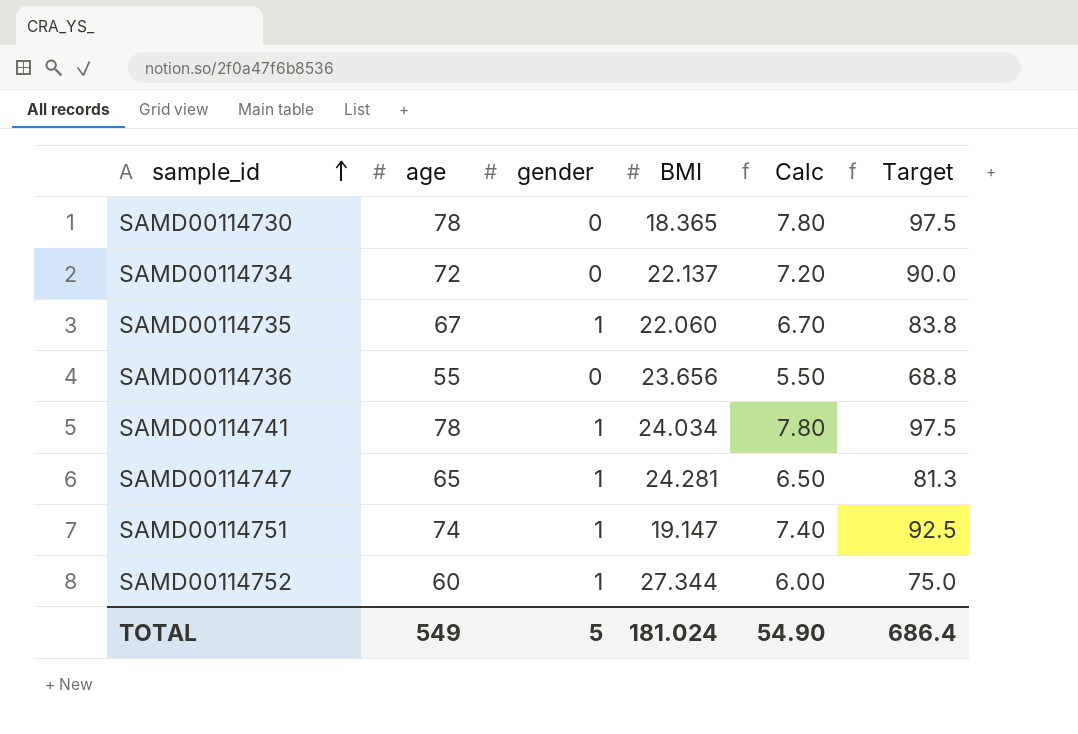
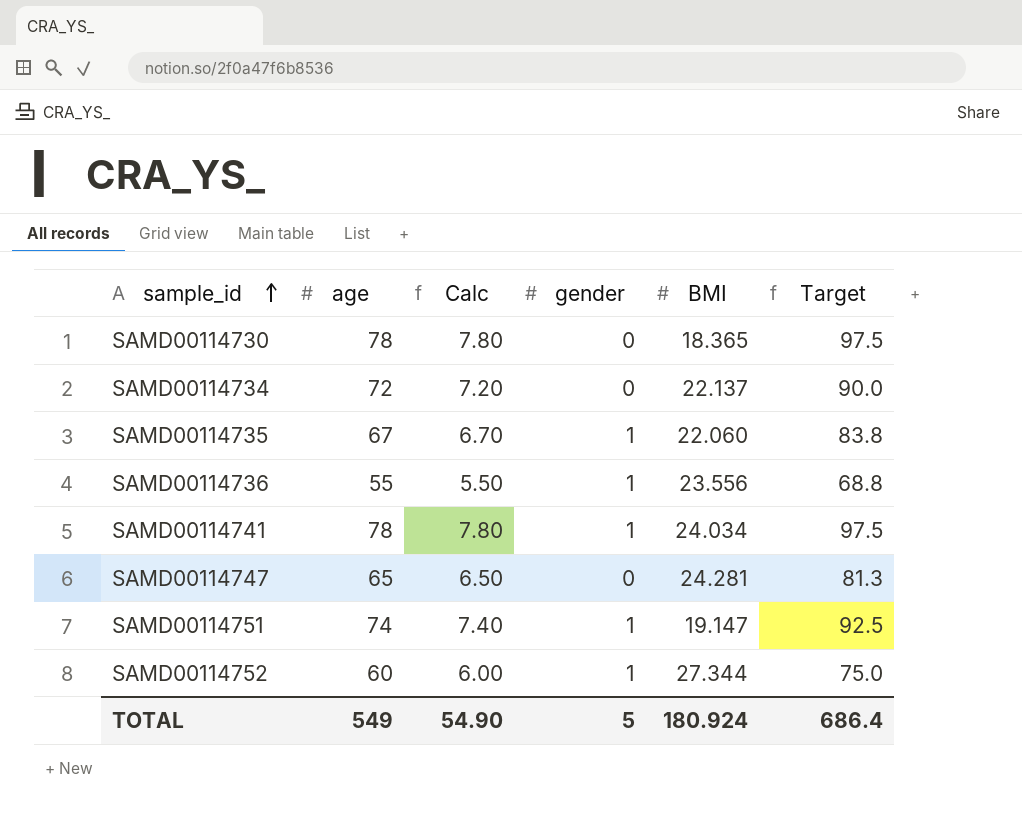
column Calc | position: 5 -> 3
SAMD00114736 | gender: 0 -> 1
SAMD00114736 | BMI: 23.656 -> 23.556
SAMD00114747 | gender: 1 -> 0
TOTAL | BMI: 181.024 -> 180.924

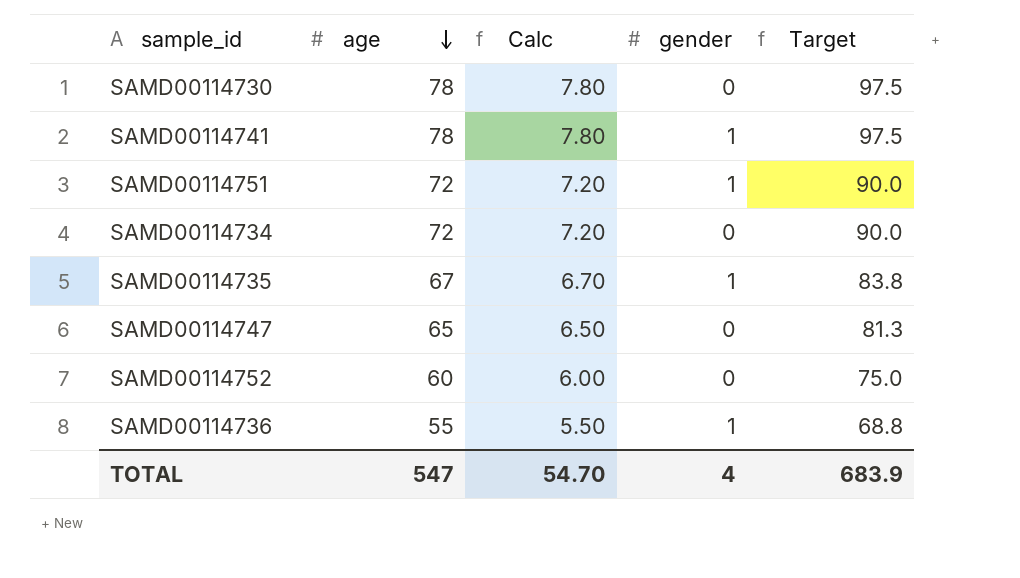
row order: sample_id ascending -> age descending
column BMI | position: 5 -> none
SAMD00114751 | age: 74 -> 72
SAMD00114751 | Calc: 7.40 -> 7.20
SAMD00114751 | Target: 92.5 -> 90.0
SAMD00114752 | gender: 1 -> 0
TOTAL | age: 549 -> 547
TOTAL | Calc: 54.90 -> 54.70
TOTAL | gender: 5 -> 4
TOTAL | Target: 686.4 -> 683.9

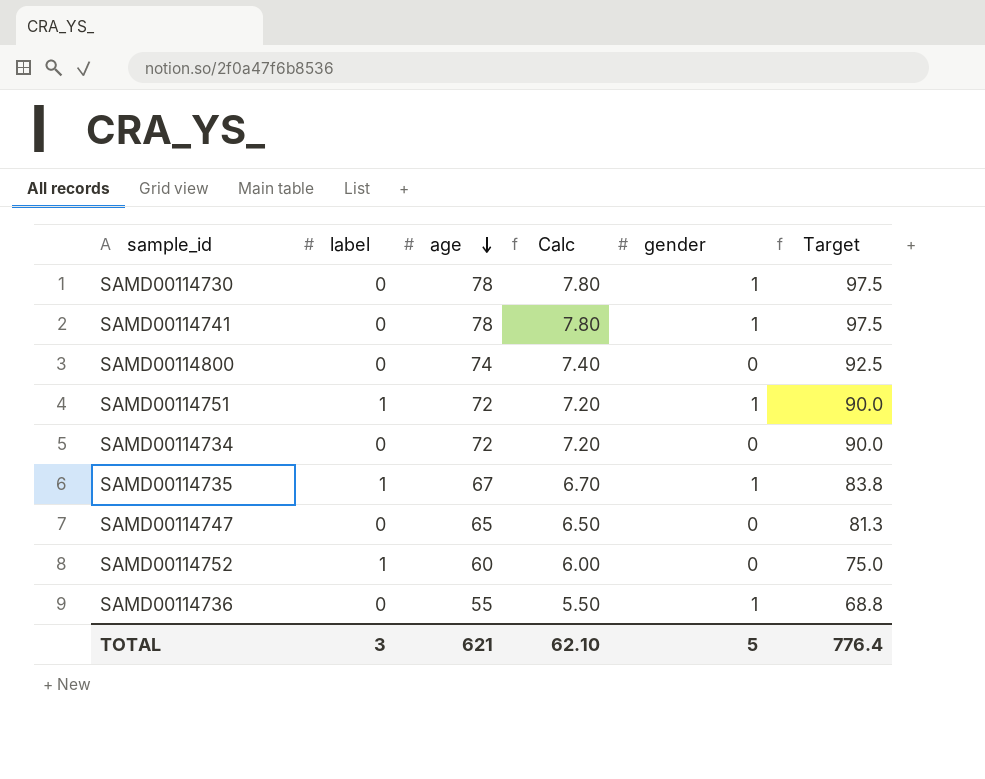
column label | position: none -> 2
SAMD00114730 | gender: 0 -> 1
row SAMD00114800: none -> 0 | 74 | 7.40 | 0 | 92.5
TOTAL | age: 547 -> 621
TOTAL | Calc: 54.70 -> 62.10
TOTAL | gender: 4 -> 5
TOTAL | Target: 683.9 -> 776.4

